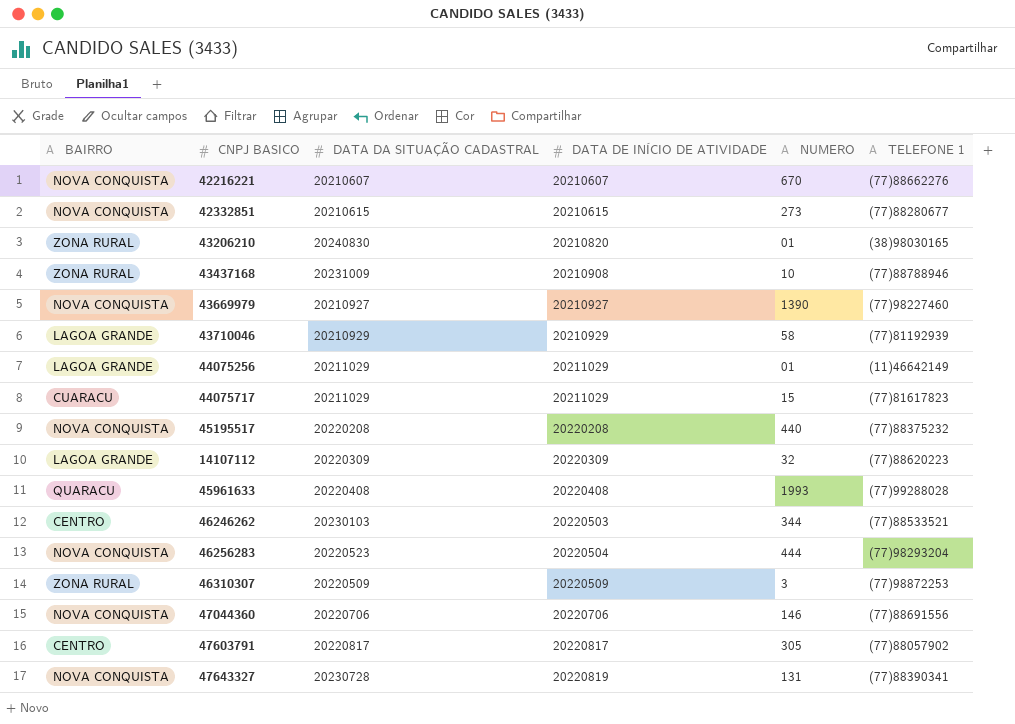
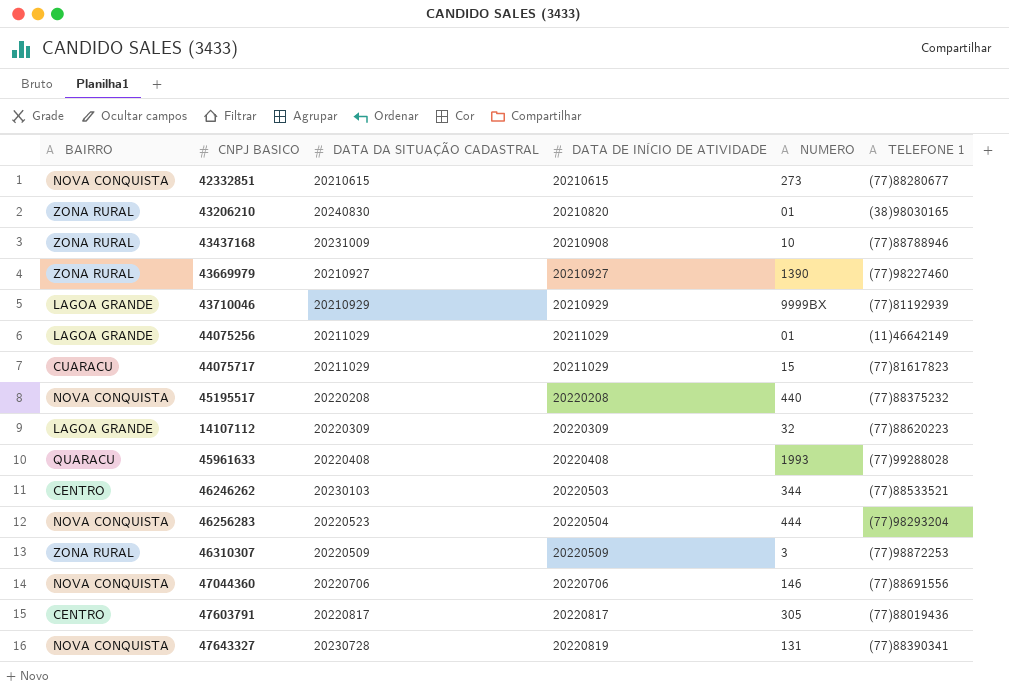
row 42216221: NOVA CONQUISTA | 20210607 | 20210607 | 670 | (77)88662276 -> none
43669979 | BAIRRO: NOVA CONQUISTA -> ZONA RURAL
43710046 | NUMERO: 58 -> 9999BX
47603791 | TELEFONE 1: (77)88057902 -> (77)88019436

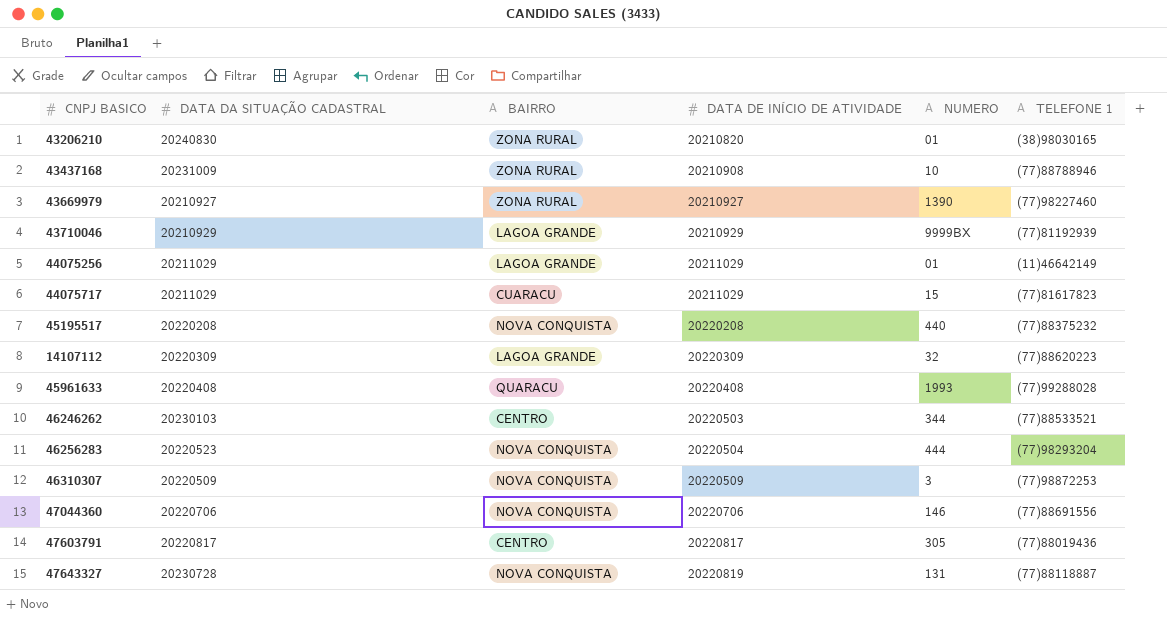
column BAIRRO | position: 1 -> 3
row 42332851: NOVA CONQUISTA | 20210615 | 20210615 | 273 | (77)88280677 -> none
46310307 | BAIRRO: ZONA RURAL -> NOVA CONQUISTA
47643327 | TELEFONE 1: (77)88390341 -> (77)88118887

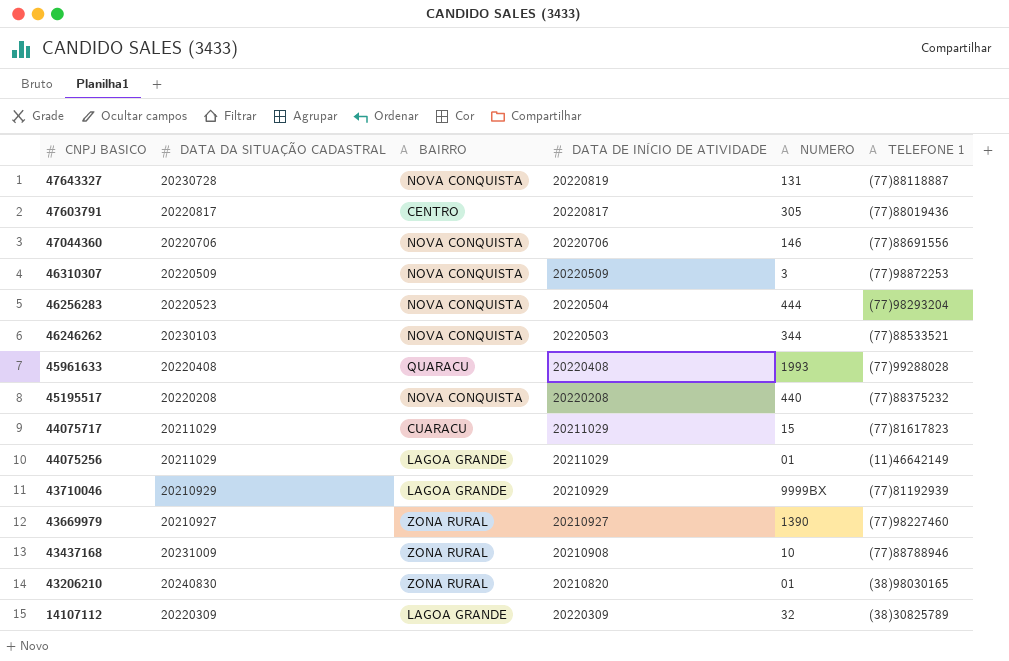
row order: DATA DE INÍCIO DE ATIVIDADE ascending -> CNPJ BASICO descending
46246262 | BAIRRO: CENTRO -> NOVA CONQUISTA
14107112 | TELEFONE 1: (77)88620223 -> (38)30825789

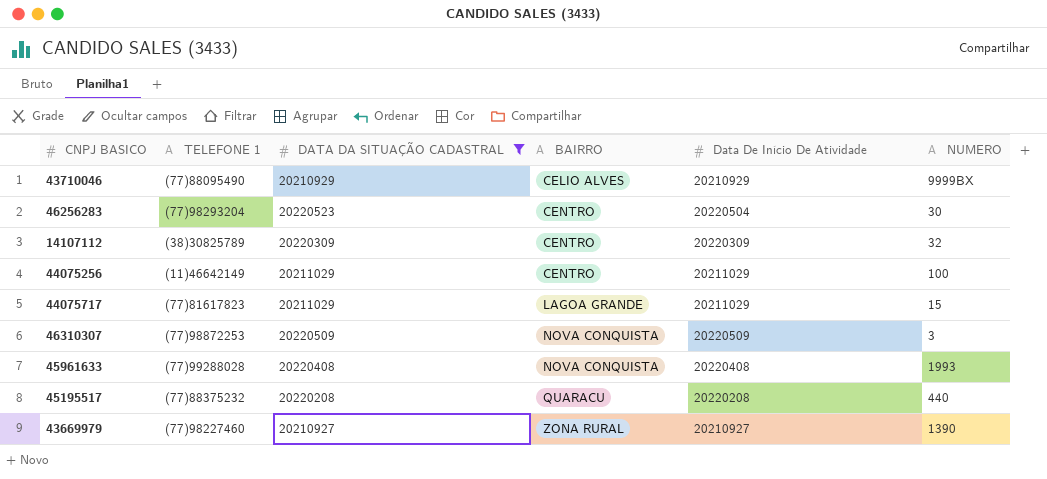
filter: none -> DATA DA SITUAÇÃO CADASTRAL <= 20220523
row order: CNPJ BASICO descending -> BAIRRO ascending
column TELEFONE 1 | position: 6 -> 2
column name: DATA DE INÍCIO DE ATIVIDADE -> Data De Início De Atividade
43710046 | TELEFONE 1: (77)81192939 -> (77)88095490
43710046 | BAIRRO: LAGOA GRANDE -> CELIO ALVES
46256283 | BAIRRO: NOVA CONQUISTA -> CENTRO
46256283 | NUMERO: 444 -> 30
14107112 | BAIRRO: LAGOA GRANDE -> CENTRO
44075256 | BAIRRO: LAGOA GRANDE -> CENTRO
44075256 | NUMERO: 01 -> 100
44075717 | BAIRRO: CUARACU -> LAGOA GRANDE
45961633 | BAIRRO: QUARACU -> NOVA CONQUISTA
45195517 | BAIRRO: NOVA CONQUISTA -> QUARACU

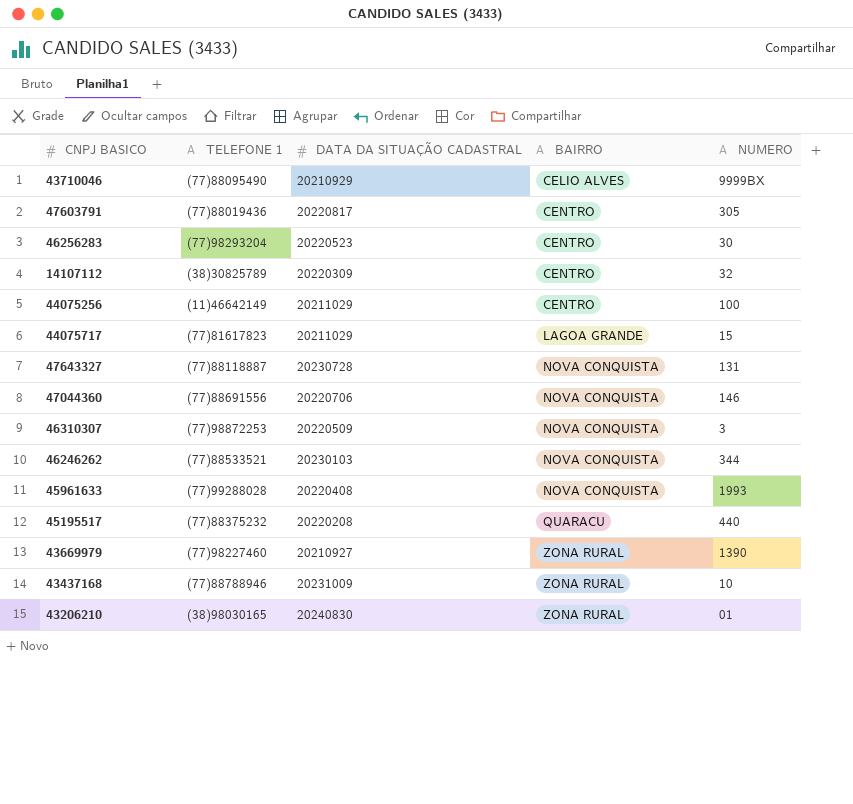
filter: DATA DA SITUAÇÃO CADASTRAL <= 20220523 -> none
column Data De Início De Atividade | position: 5 -> none

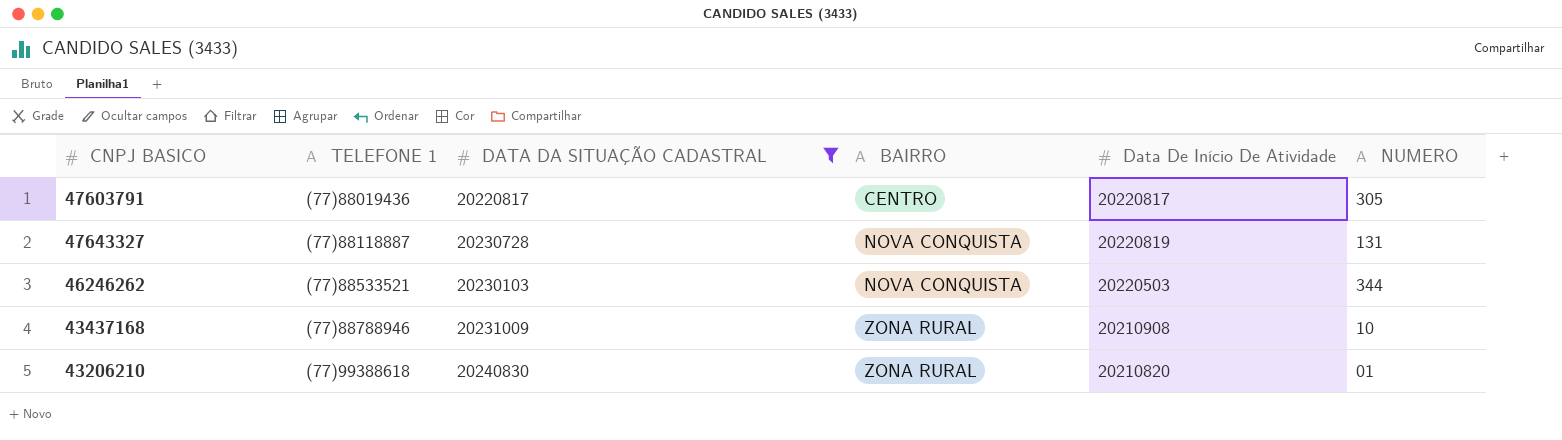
filter: none -> DATA DA SITUAÇÃO CADASTRAL >= 20220817
column Data De Início De Atividade | position: none -> 5
43206210 | TELEFONE 1: (38)98030165 -> (77)99388618

